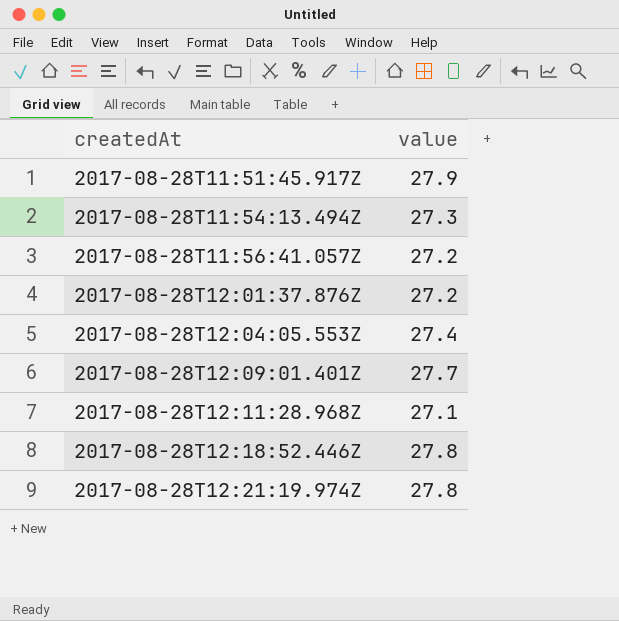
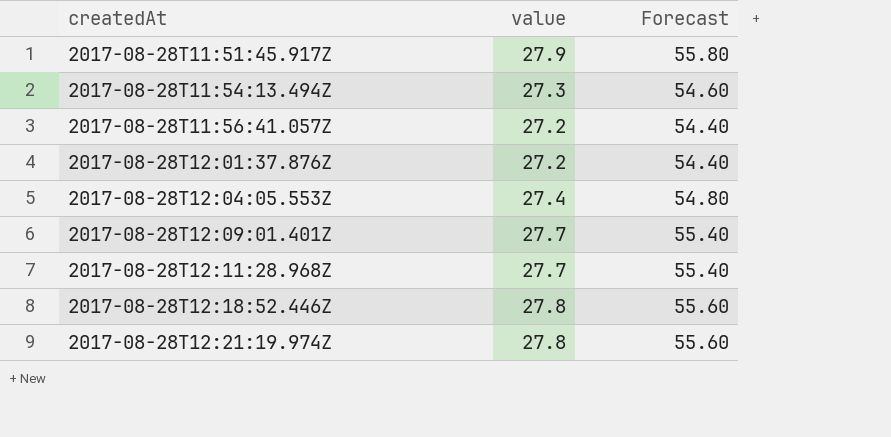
column Forecast | formula: none -> [value] * 2
2017-08-28T12:11:28.968Z | value: 27.1 -> 27.7

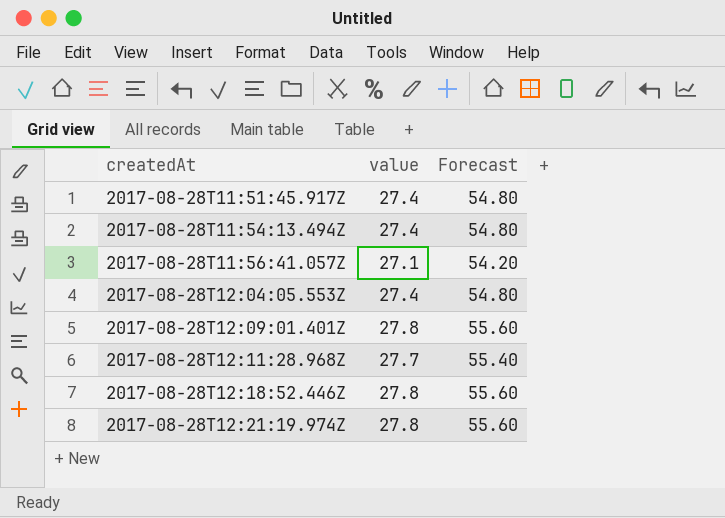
row 2017-08-28T12:01:37.876Z: 27.2 | 54.40 -> none
2017-08-28T11:51:45.917Z | value: 27.9 -> 27.4
2017-08-28T11:51:45.917Z | Forecast: 55.80 -> 54.80
2017-08-28T11:54:13.494Z | value: 27.3 -> 27.4
2017-08-28T11:54:13.494Z | Forecast: 54.60 -> 54.80
2017-08-28T11:56:41.057Z | value: 27.2 -> 27.1
2017-08-28T11:56:41.057Z | Forecast: 54.40 -> 54.20
2017-08-28T12:09:01.401Z | value: 27.7 -> 27.8
2017-08-28T12:09:01.401Z | Forecast: 55.40 -> 55.60

